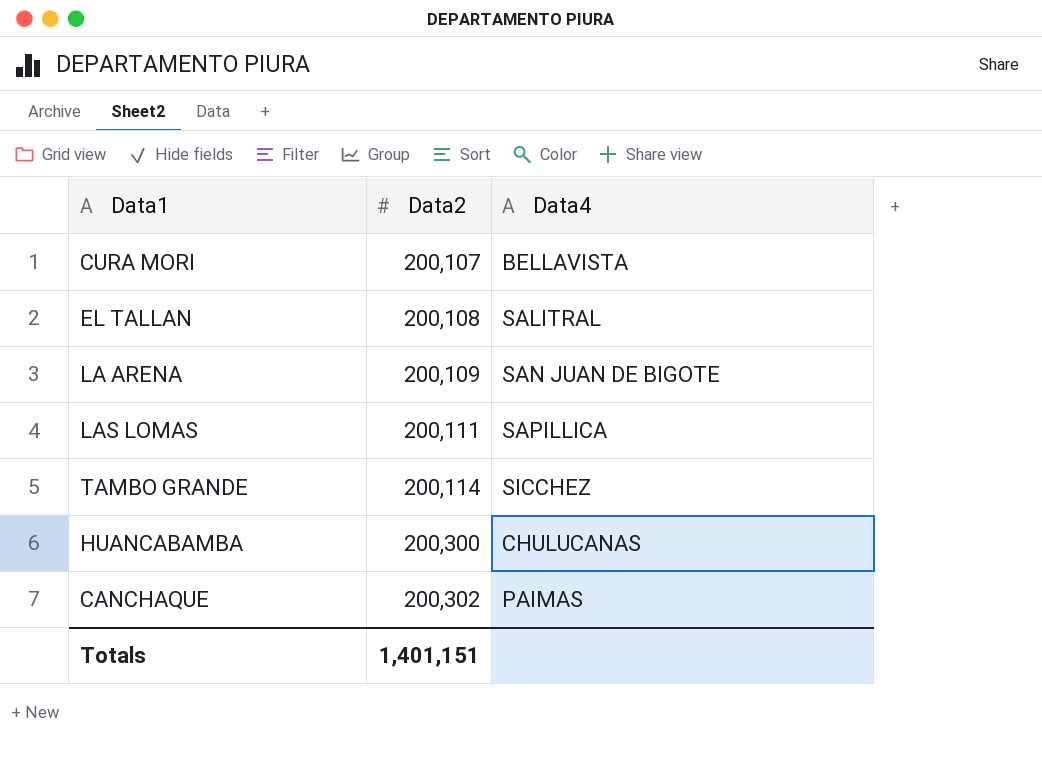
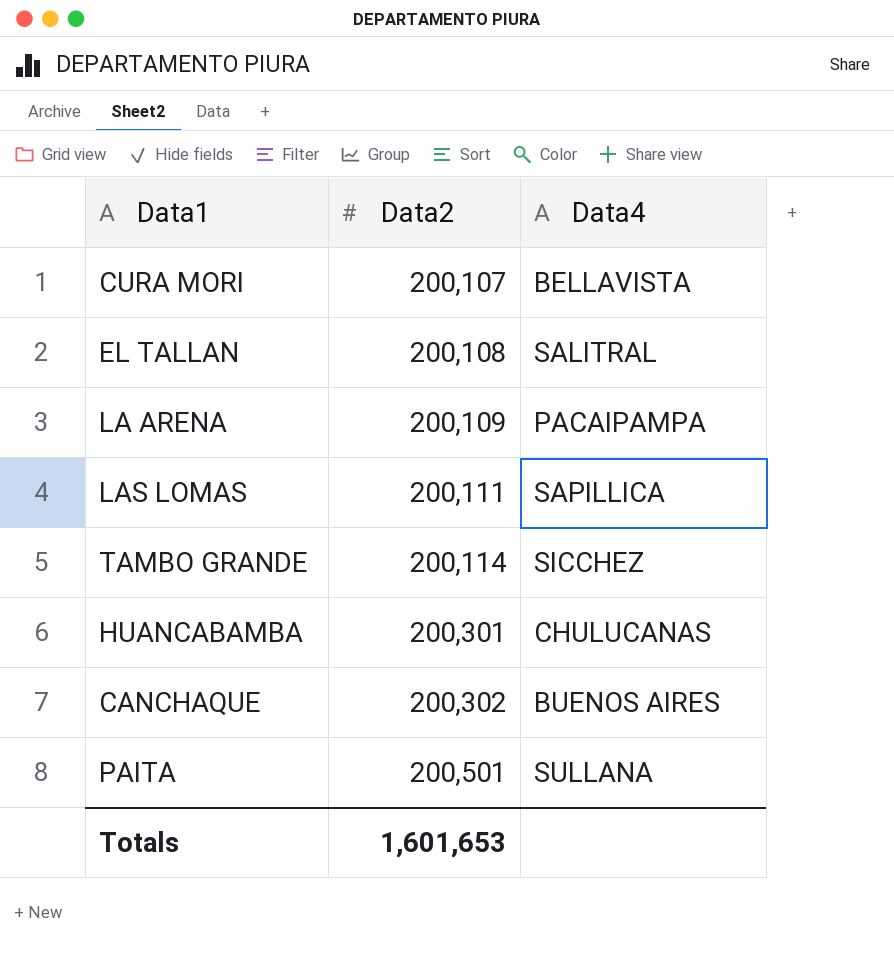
LA ARENA | Data4: SAN JUAN DE BIGOTE -> PACAIPAMPA
HUANCABAMBA | Data2: 200,300 -> 200,301
CANCHAQUE | Data4: PAIMAS -> BUENOS AIRES
row PAITA: none -> 200,501 | SULLANA
Totals | Data2: 1,401,151 -> 1,601,653

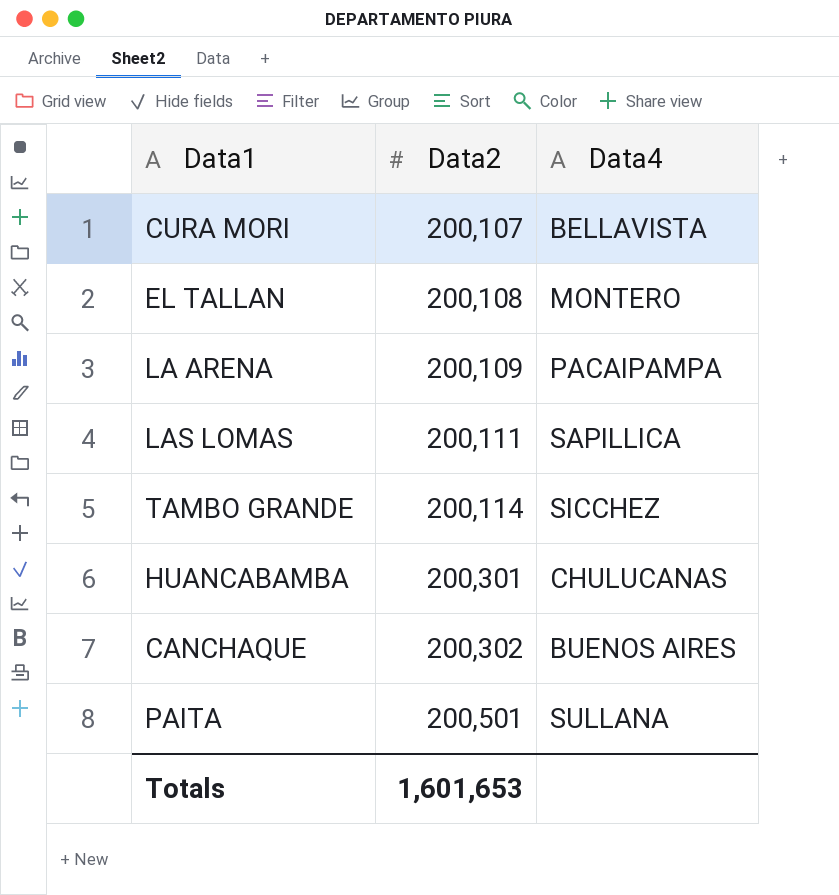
EL TALLAN | Data4: SALITRAL -> MONTERO

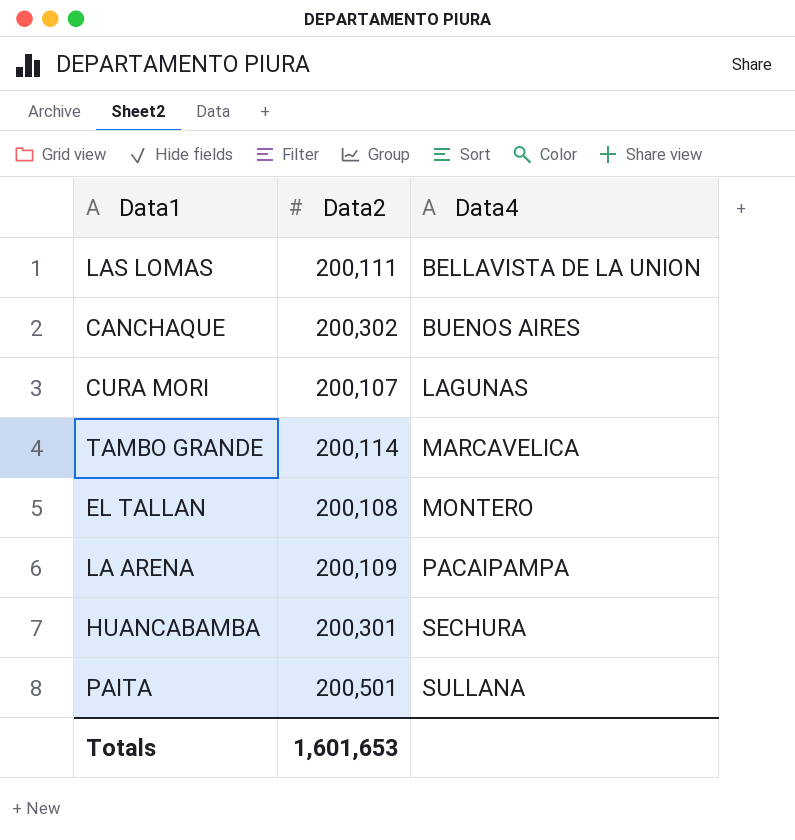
row order: Data2 ascending -> Data4 ascending
LAS LOMAS | Data4: SAPILLICA -> BELLAVISTA DE LA UNION
CURA MORI | Data4: BELLAVISTA -> LAGUNAS
TAMBO GRANDE | Data4: SICCHEZ -> MARCAVELICA
HUANCABAMBA | Data4: CHULUCANAS -> SECHURA

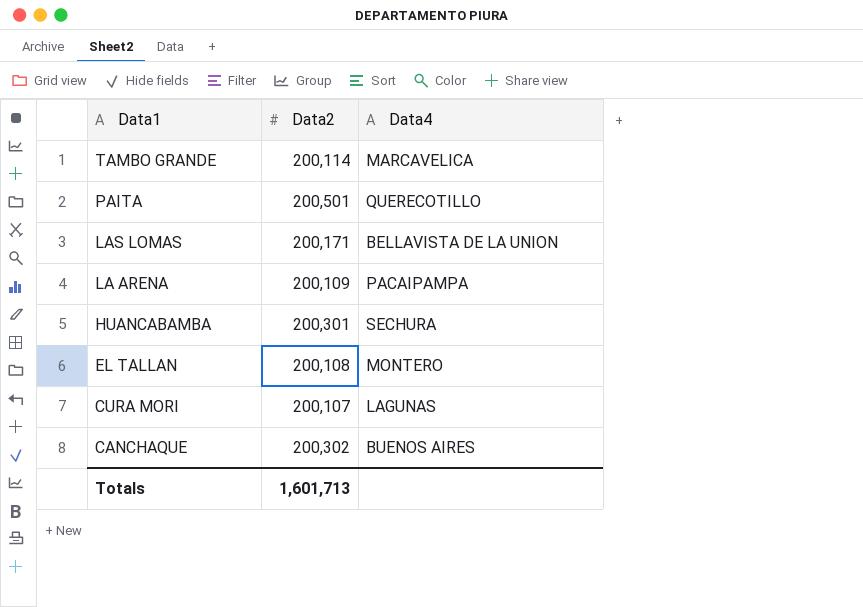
row order: Data4 ascending -> Data1 descending
PAITA | Data4: SULLANA -> QUERECOTILLO
LAS LOMAS | Data2: 200,111 -> 200,171
Totals | Data2: 1,601,653 -> 1,601,713

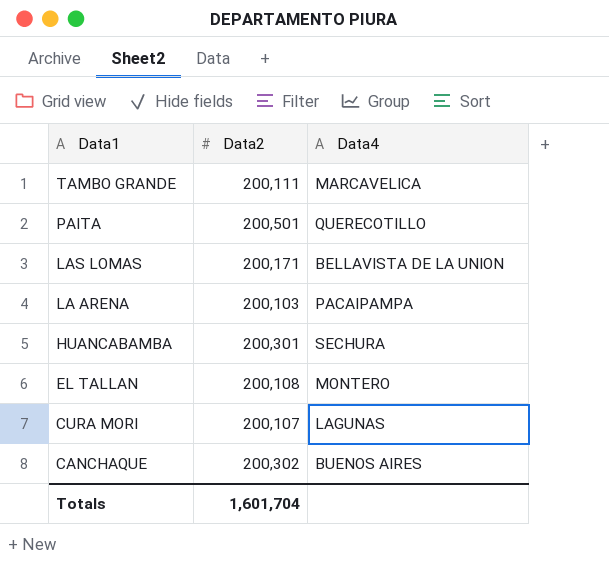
TAMBO GRANDE | Data2: 200,114 -> 200,111
LA ARENA | Data2: 200,109 -> 200,103
Totals | Data2: 1,601,713 -> 1,601,704

